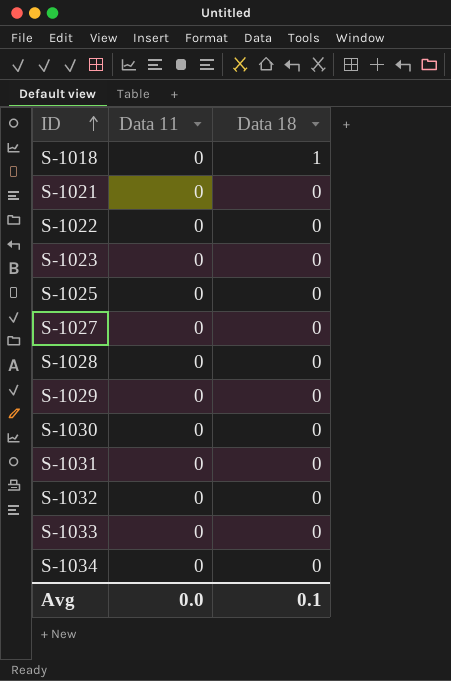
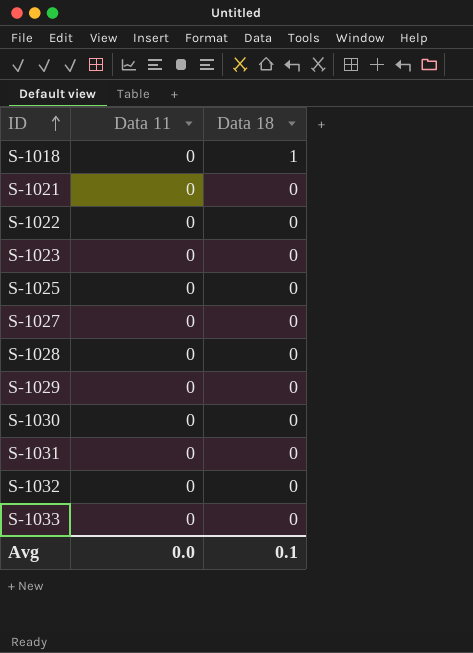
row S-1034: 0 | 0 -> none

